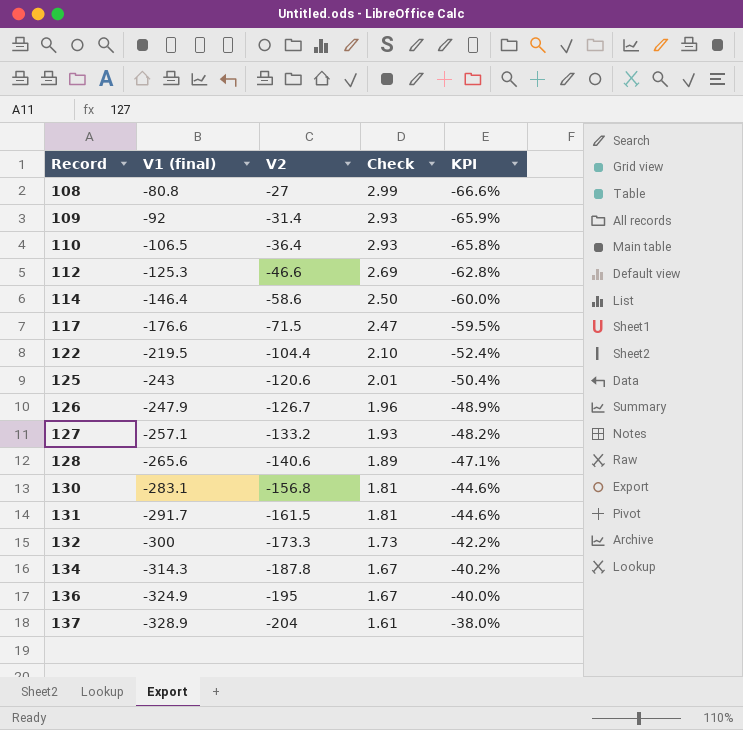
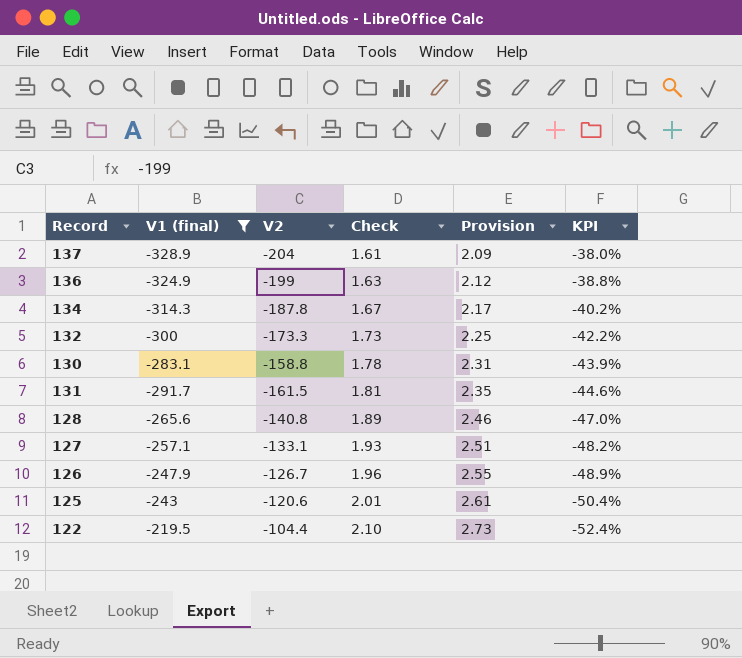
filter: none -> V1 (final) <= -219.5
row order: Record ascending -> Check ascending
column Provision | formula: none -> [Check] * 1.3
136 | V2: -195 -> -199
136 | Check: 1.67 -> 1.63
136 | KPI: -40.0% -> -38.8%
130 | V2: -156.8 -> -158.8
130 | Check: 1.81 -> 1.78
130 | KPI: -44.6% -> -43.9%
128 | V2: -140.6 -> -140.8
128 | KPI: -47.1% -> -47.0%
127 | V2: -133.2 -> -133.1

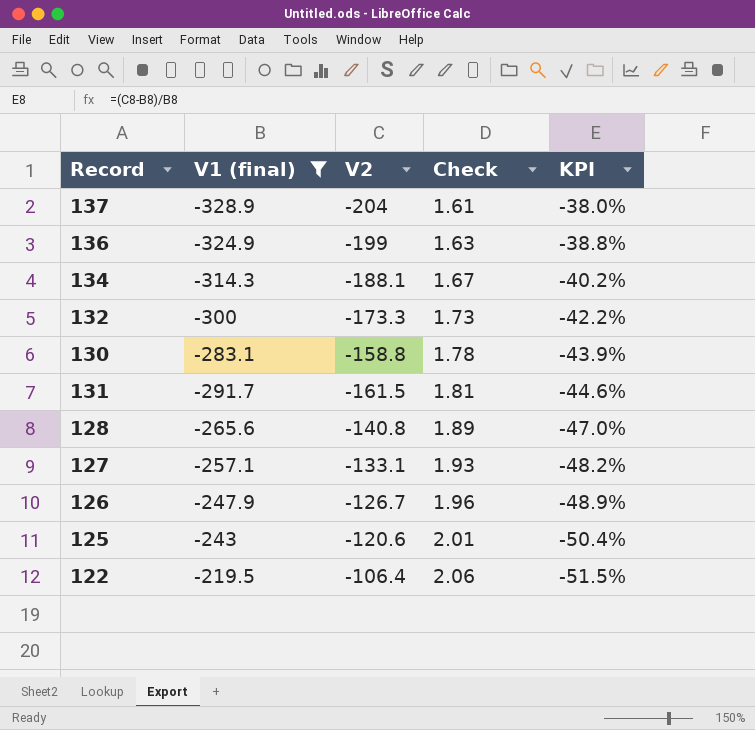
column Provision | formula: [Check] * 1.3 -> none
134 | V2: -187.8 -> -188.1
122 | V2: -104.4 -> -106.4
122 | Check: 2.10 -> 2.06
122 | KPI: -52.4% -> -51.5%

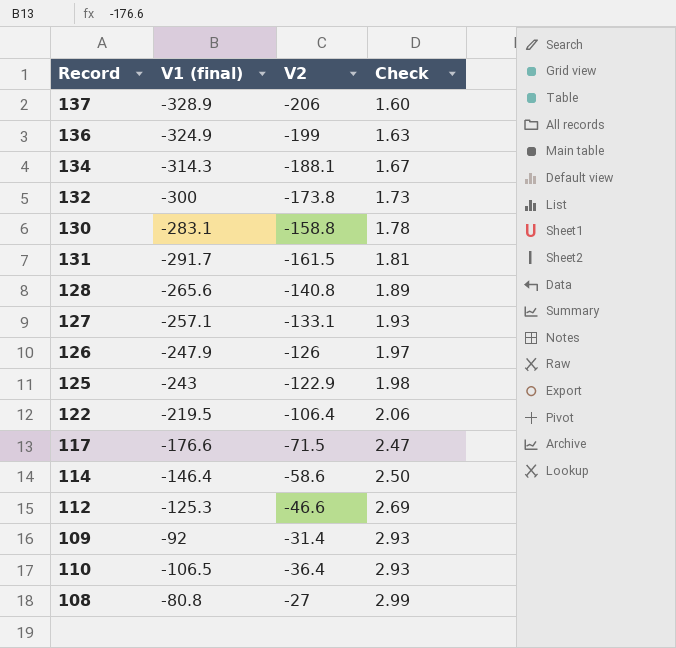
filter: V1 (final) <= -219.5 -> none
column KPI | formula: ([V2] - [V1 (final)]) / [V1 (final)] -> none
137 | V2: -204 -> -206
137 | Check: 1.61 -> 1.60
132 | V2: -173.3 -> -173.8
126 | V2: -126.7 -> -126
126 | Check: 1.96 -> 1.97
125 | V2: -120.6 -> -122.9
125 | Check: 2.01 -> 1.98

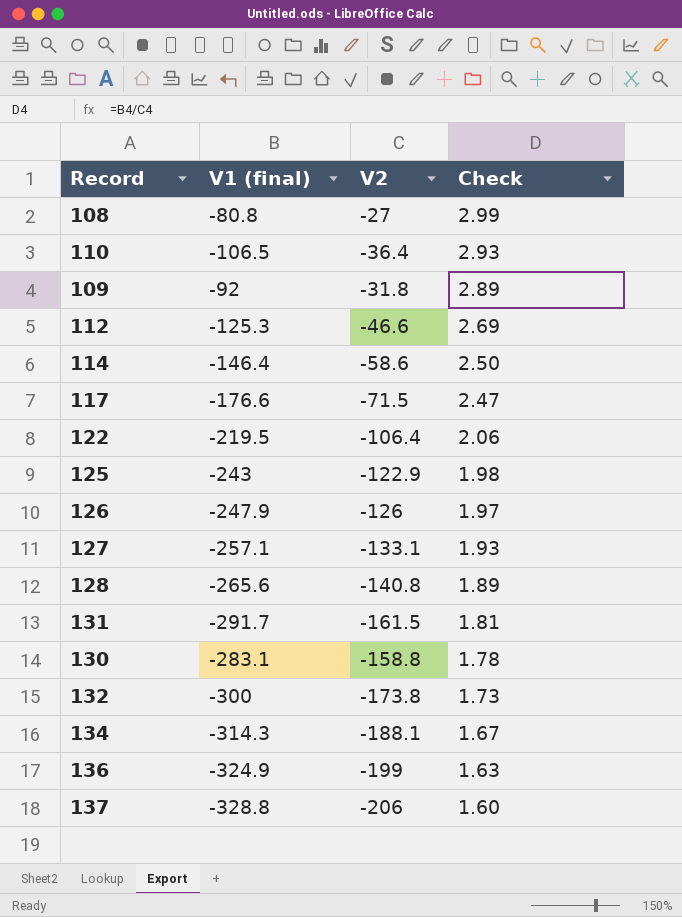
row order: Check ascending -> Check descending
109 | V2: -31.4 -> -31.8
109 | Check: 2.93 -> 2.89
137 | V1 (final): -328.9 -> -328.8

